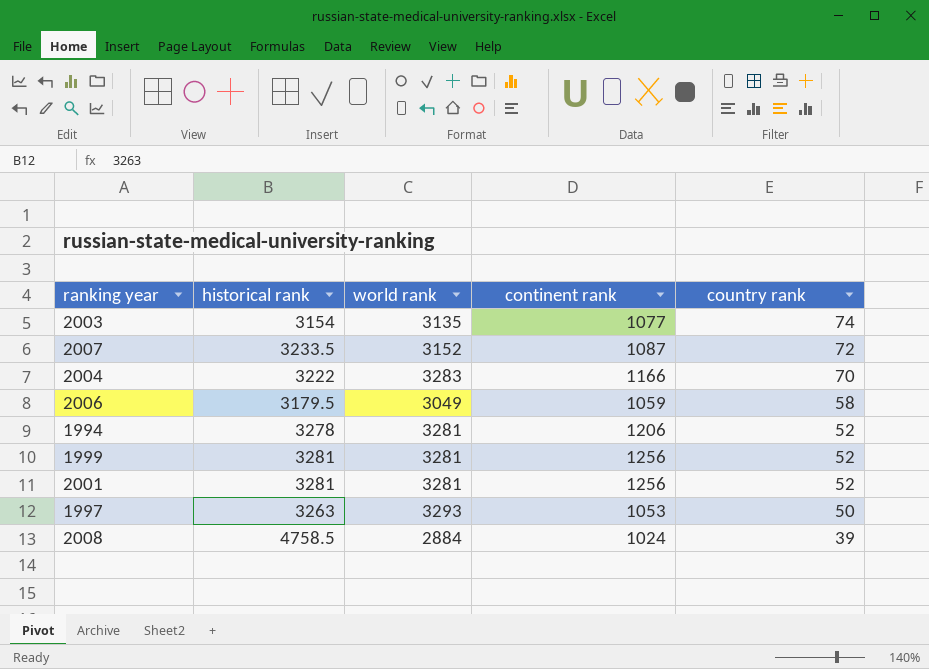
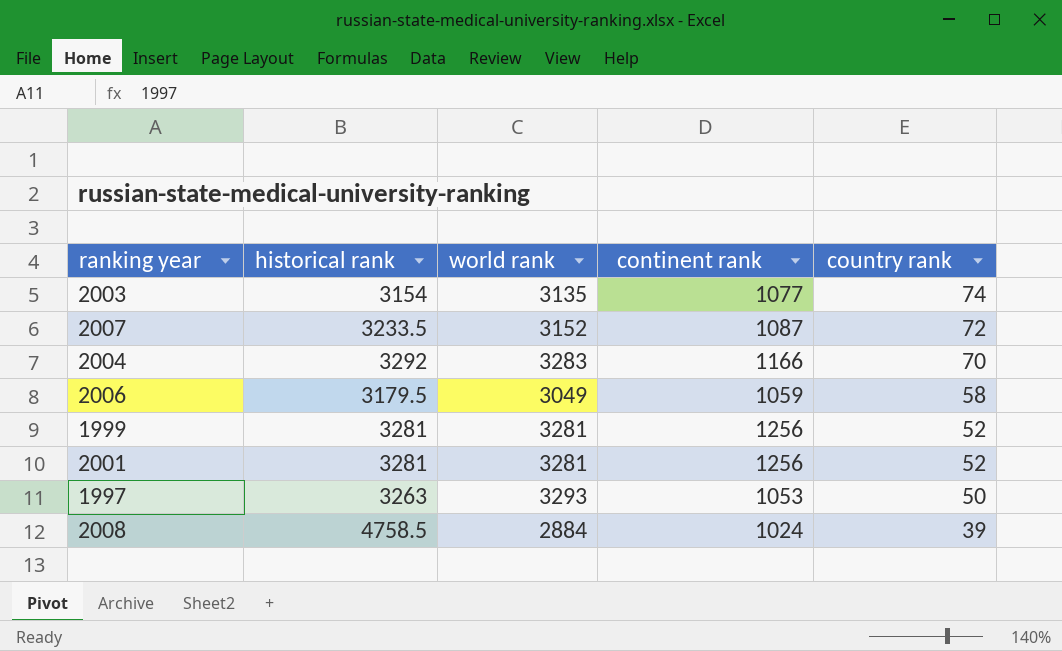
row 1994: 3278 | 3281 | 1206 | 52 -> none
2004 | historical rank: 3222 -> 3292

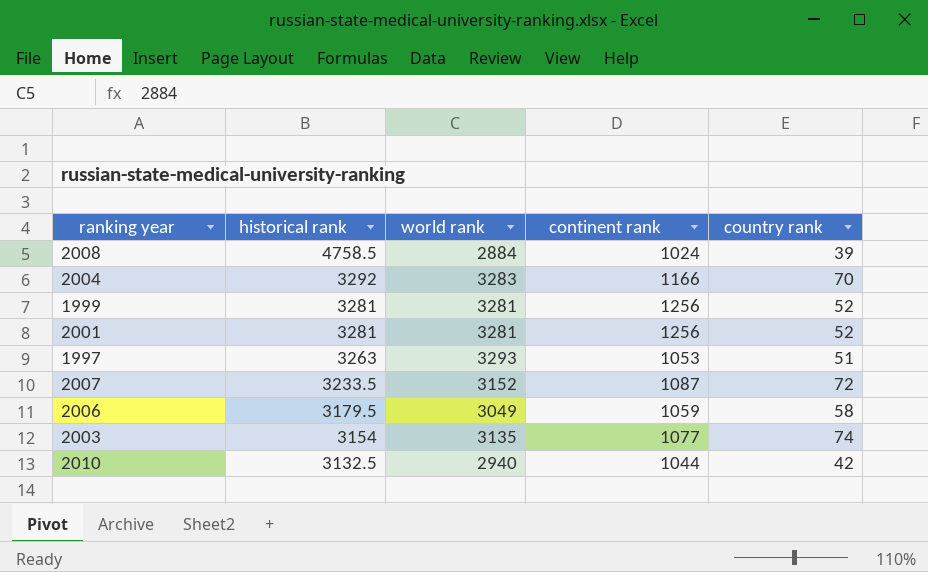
row order: country rank descending -> historical rank descending
1997 | country rank: 50 -> 51
row 2010: none -> 3132.5 | 2940 | 1044 | 42

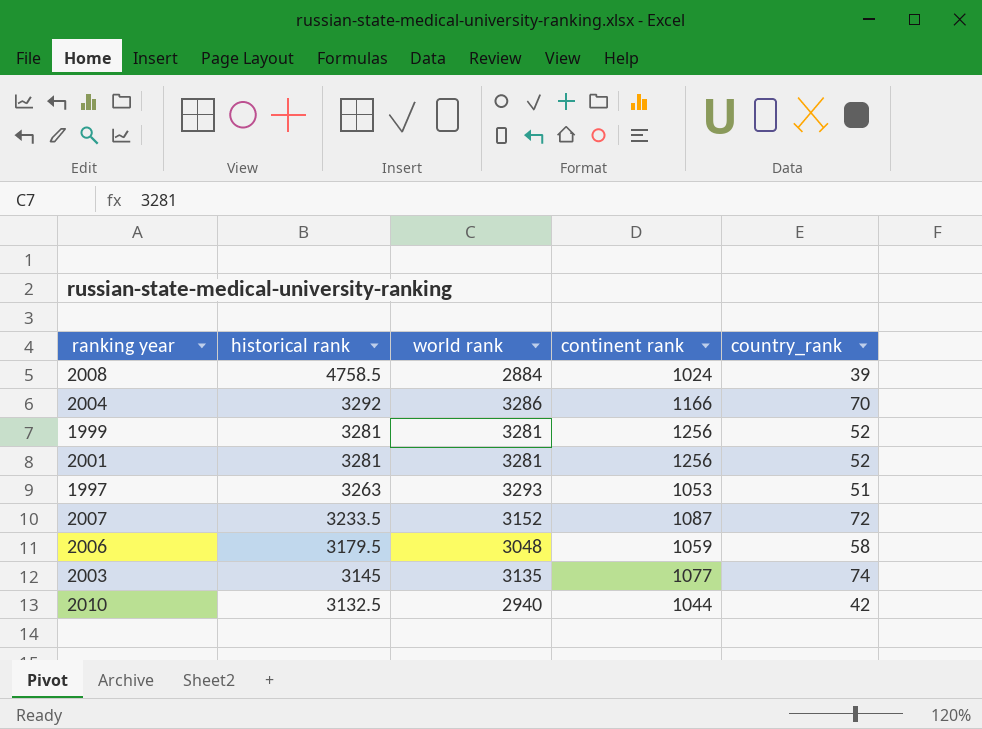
column name: country rank -> country_rank
2004 | world rank: 3283 -> 3286
2006 | world rank: 3049 -> 3048
2003 | historical rank: 3154 -> 3145

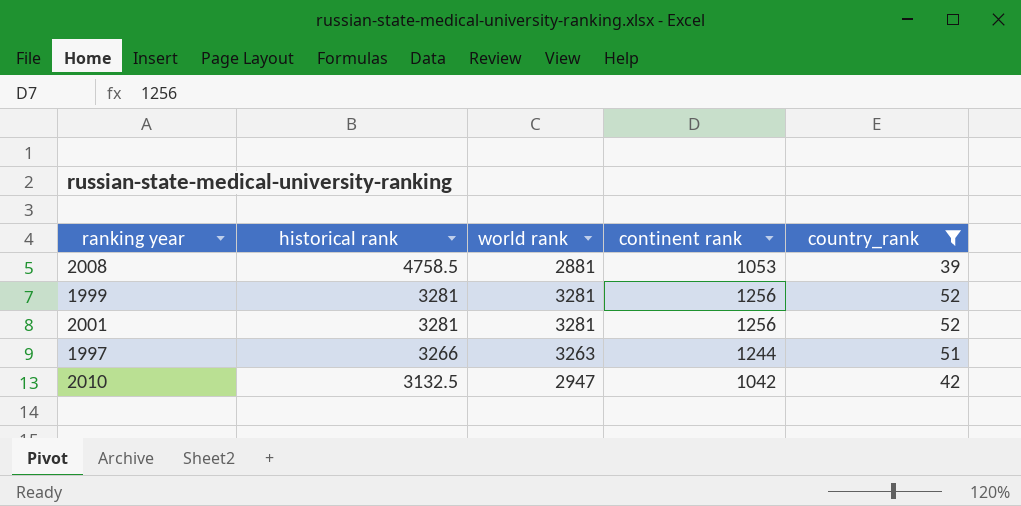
filter: none -> country_rank <= 52
2008 | world rank: 2884 -> 2881
2008 | continent rank: 1024 -> 1053
1997 | historical rank: 3263 -> 3266
1997 | world rank: 3293 -> 3263
1997 | continent rank: 1053 -> 1244
2010 | world rank: 2940 -> 2947
2010 | continent rank: 1044 -> 1042

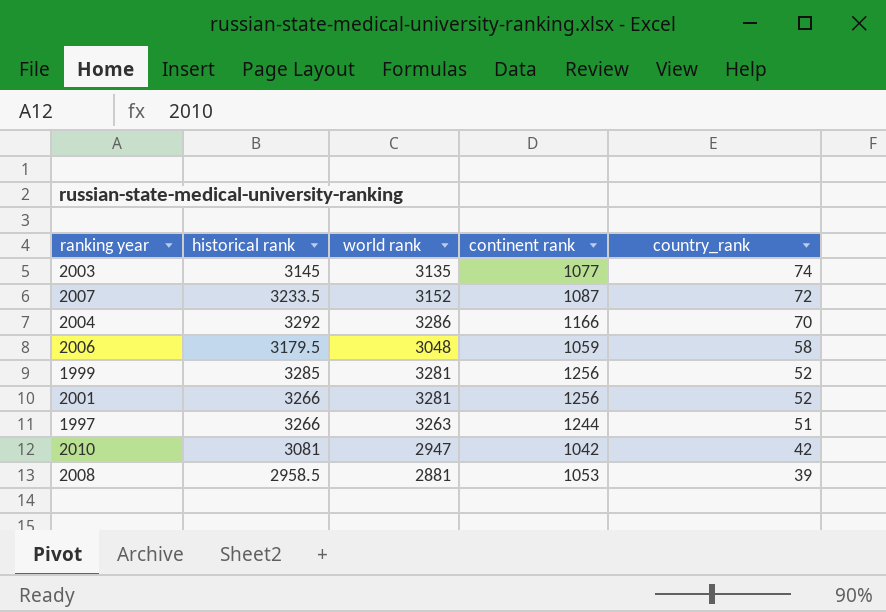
filter: country_rank <= 52 -> none
row order: historical rank descending -> country_rank descending
1999 | historical rank: 3281 -> 3285
2001 | historical rank: 3281 -> 3266
2010 | historical rank: 3132.5 -> 3081
2008 | historical rank: 4758.5 -> 2958.5

